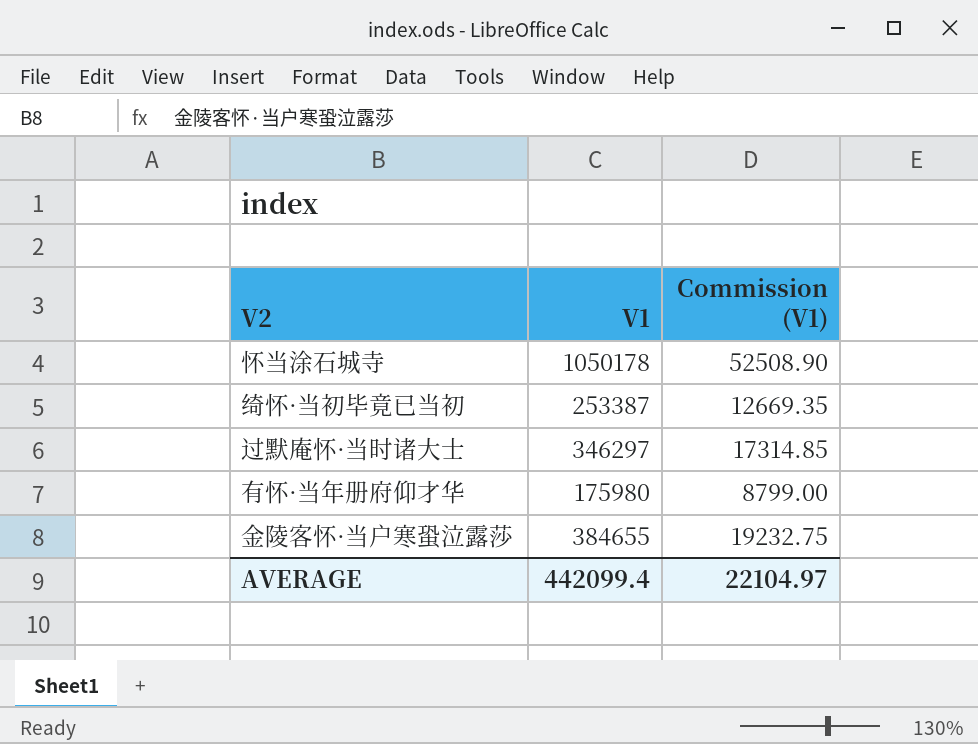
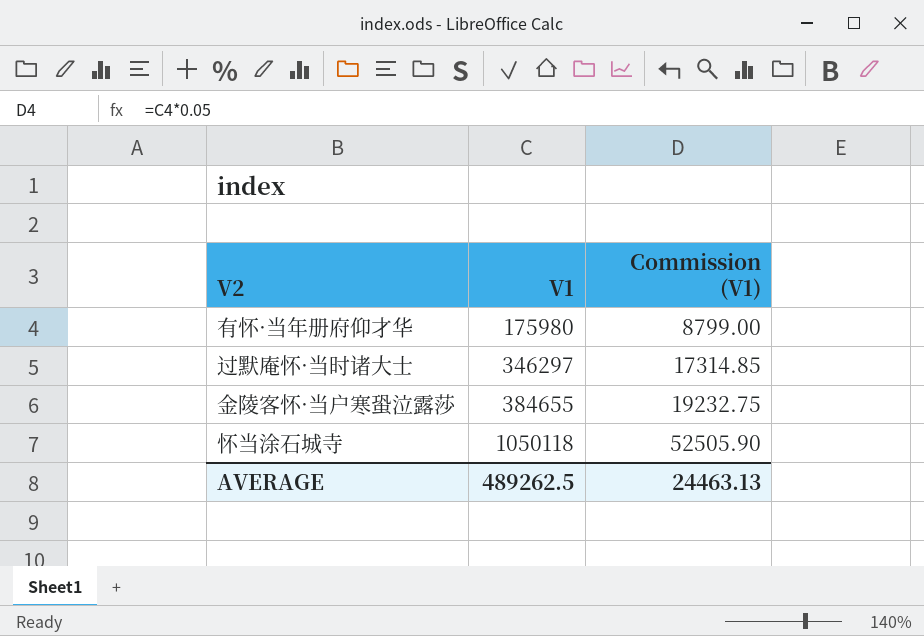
row order: none -> V1 ascending
row 绮怀·当初毕竟已当初: 253387 | 12669.35 -> none
怀当涂石城寺 | V1: 1050178 -> 1050118
怀当涂石城寺 | Commission (V1): 52508.90 -> 52505.90
AVERAGE | V1: 442099.4 -> 489262.5
AVERAGE | Commission (V1): 22104.97 -> 24463.13

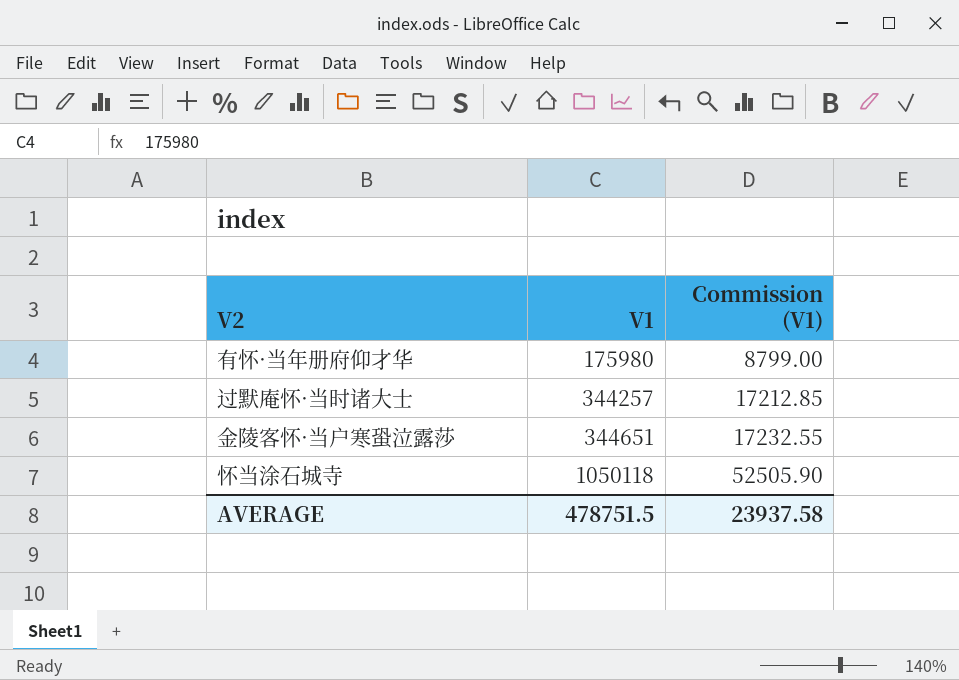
过默庵怀·当时诸大士 | V1: 346297 -> 344257
过默庵怀·当时诸大士 | Commission (V1): 17314.85 -> 17212.85
金陵客怀·当户寒蛩泣露莎 | V1: 384655 -> 344651
金陵客怀·当户寒蛩泣露莎 | Commission (V1): 19232.75 -> 17232.55
AVERAGE | V1: 489262.5 -> 478751.5
AVERAGE | Commission (V1): 24463.13 -> 23937.58

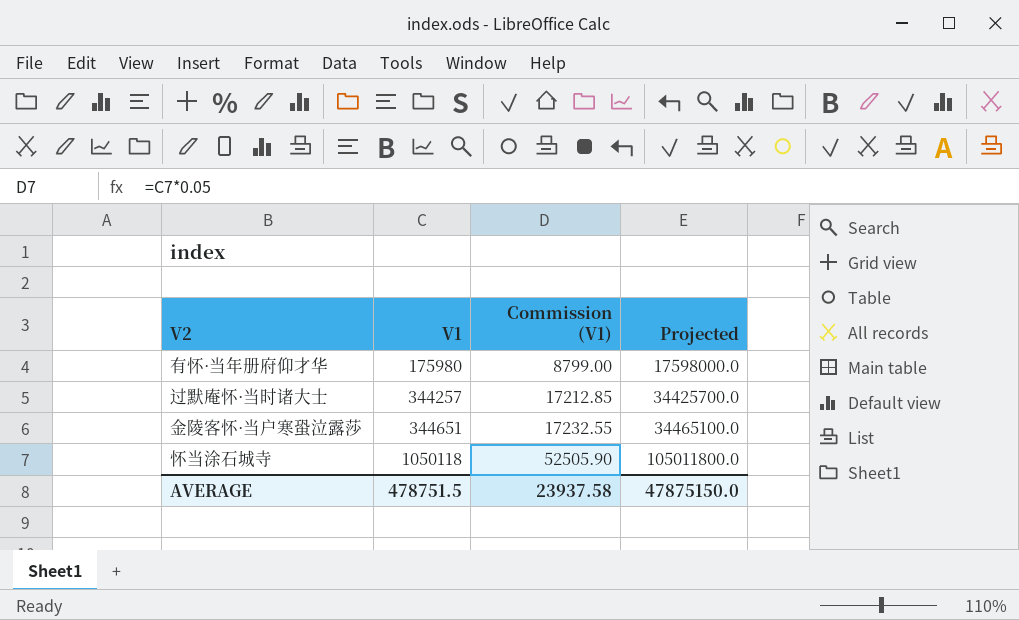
column Projected | formula: none -> [V1] * 100

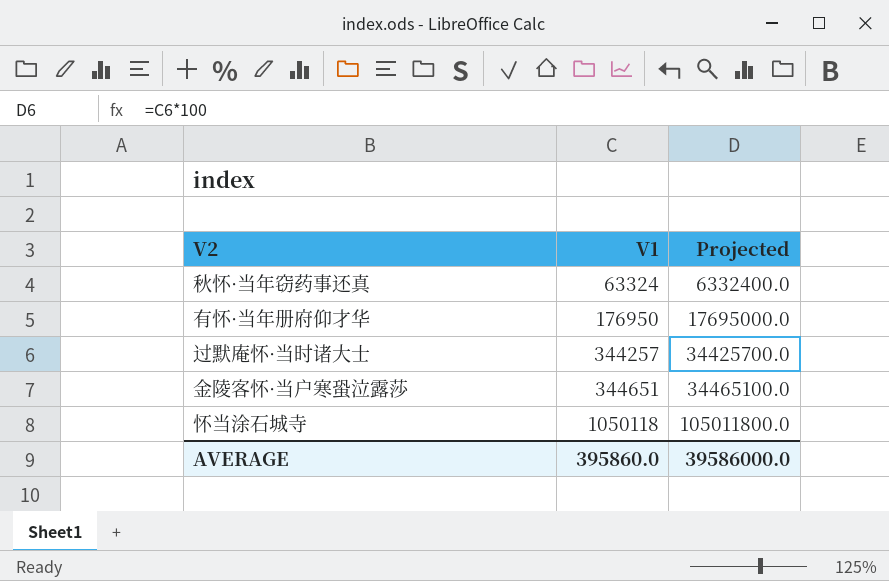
column Commission (V1) | formula: [V1] * 0.05 -> none
row 秋怀·当年窃药事还真: none -> 63324 | 6332400.0
有怀·当年册府仰才华 | V1: 175980 -> 176950
有怀·当年册府仰才华 | Projected: 17598000.0 -> 17695000.0
AVERAGE | V1: 478751.5 -> 395860.0
AVERAGE | Projected: 47875150.0 -> 39586000.0

